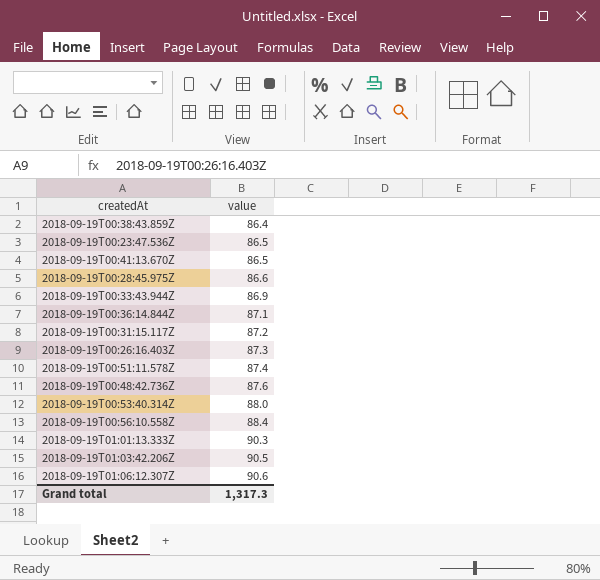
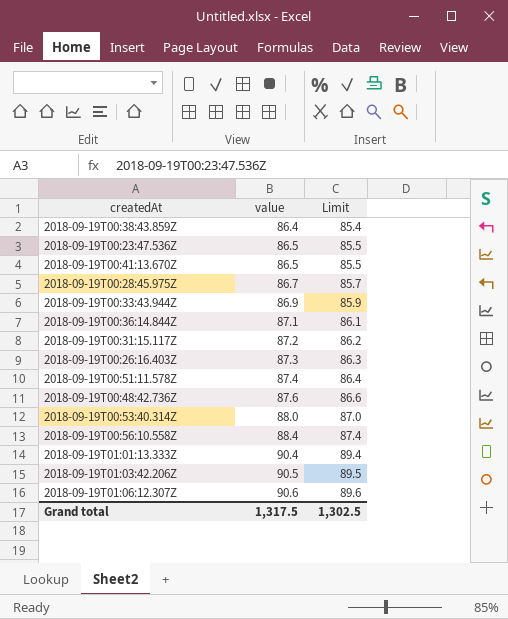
column Limit | formula: none -> [value] - 1
2018-09-19T00:28:45.975Z | value: 86.6 -> 86.7
2018-09-19T01:01:13.333Z | value: 90.3 -> 90.4
Grand total | value: 1,317.3 -> 1,317.5

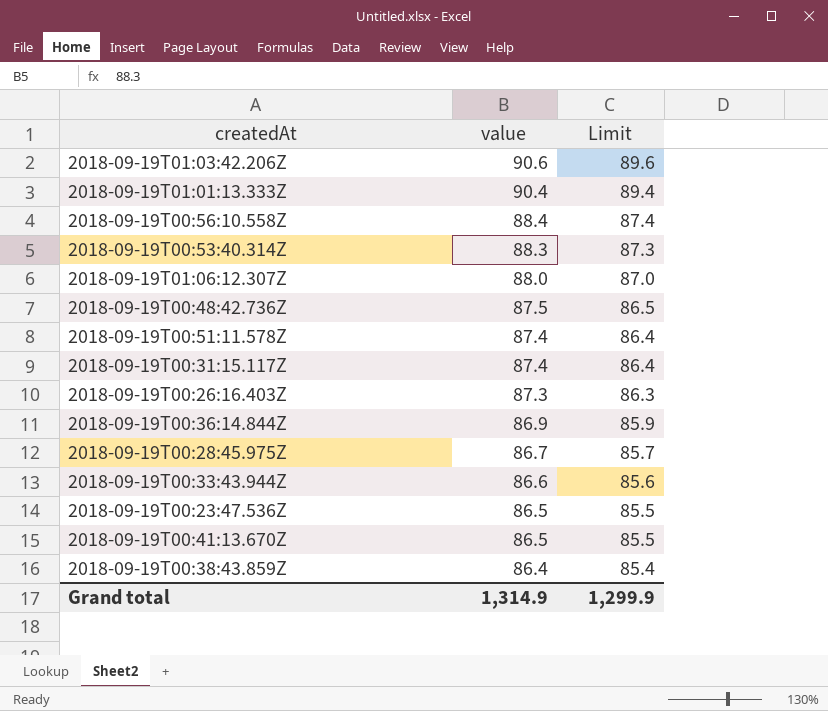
row order: value ascending -> value descending
2018-09-19T01:03:42.206Z | value: 90.5 -> 90.6
2018-09-19T01:03:42.206Z | Limit: 89.5 -> 89.6
2018-09-19T00:53:40.314Z | value: 88.0 -> 88.3
2018-09-19T00:53:40.314Z | Limit: 87.0 -> 87.3
2018-09-19T01:06:12.307Z | value: 90.6 -> 88.0
2018-09-19T01:06:12.307Z | Limit: 89.6 -> 87.0
2018-09-19T00:48:42.736Z | value: 87.6 -> 87.5
2018-09-19T00:48:42.736Z | Limit: 86.6 -> 86.5
2018-09-19T00:31:15.117Z | value: 87.2 -> 87.4
2018-09-19T00:31:15.117Z | Limit: 86.2 -> 86.4
2018-09-19T00:36:14.844Z | value: 87.1 -> 86.9
2018-09-19T00:36:14.844Z | Limit: 86.1 -> 85.9
2018-09-19T00:33:43.944Z | value: 86.9 -> 86.6
2018-09-19T00:33:43.944Z | Limit: 85.9 -> 85.6
Grand total | value: 1,317.5 -> 1,314.9
Grand total | Limit: 1,302.5 -> 1,299.9

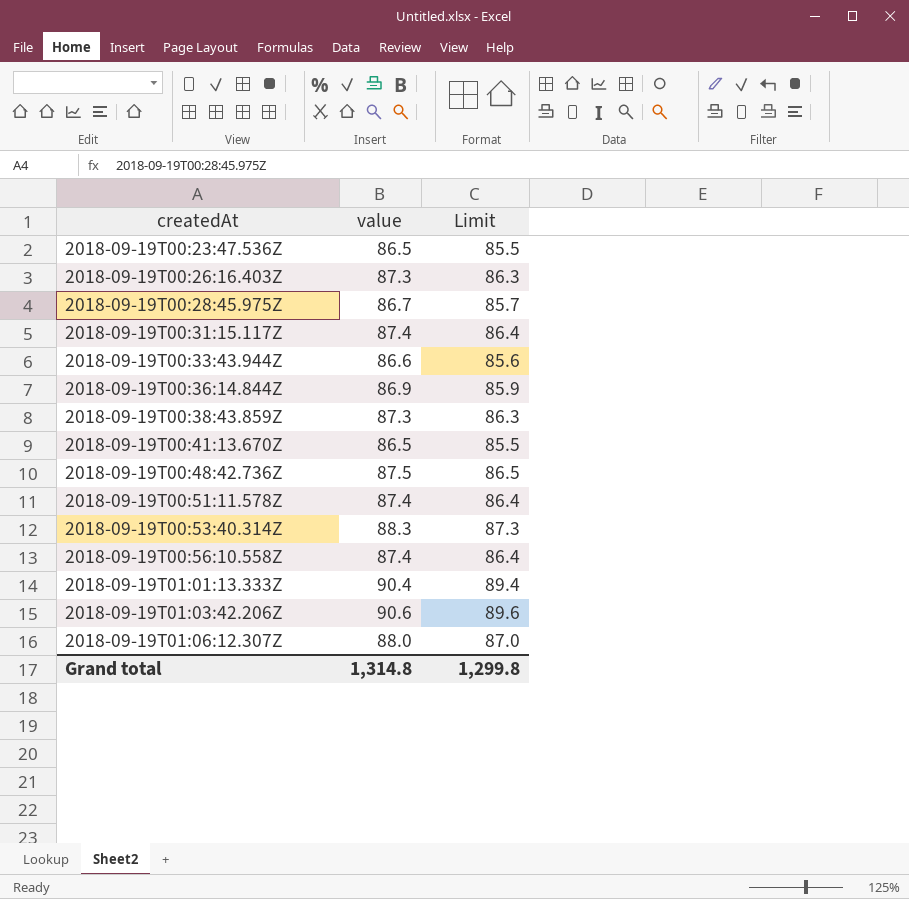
row order: value descending -> createdAt ascending
2018-09-19T00:38:43.859Z | value: 86.4 -> 87.3
2018-09-19T00:38:43.859Z | Limit: 85.4 -> 86.3
2018-09-19T00:56:10.558Z | value: 88.4 -> 87.4
2018-09-19T00:56:10.558Z | Limit: 87.4 -> 86.4
Grand total | value: 1,314.9 -> 1,314.8
Grand total | Limit: 1,299.9 -> 1,299.8

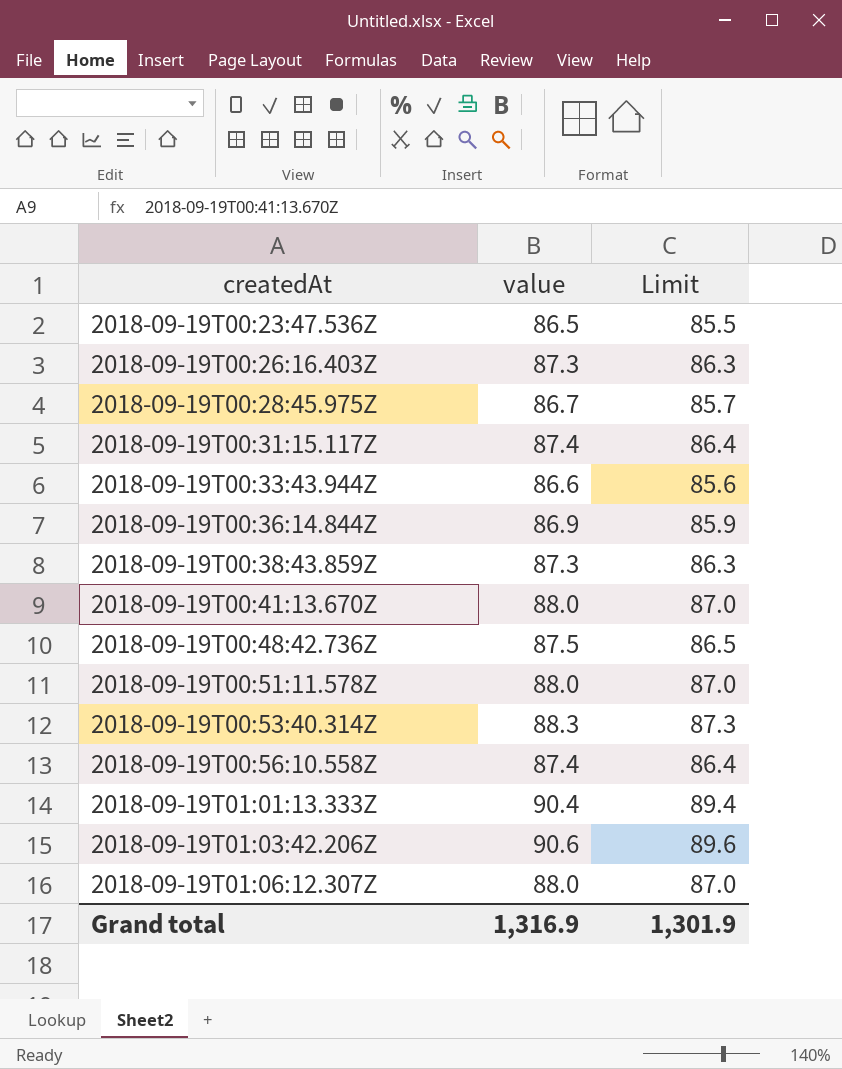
2018-09-19T00:41:13.670Z | value: 86.5 -> 88.0
2018-09-19T00:41:13.670Z | Limit: 85.5 -> 87.0
2018-09-19T00:51:11.578Z | value: 87.4 -> 88.0
2018-09-19T00:51:11.578Z | Limit: 86.4 -> 87.0
Grand total | value: 1,314.8 -> 1,316.9
Grand total | Limit: 1,299.8 -> 1,301.9

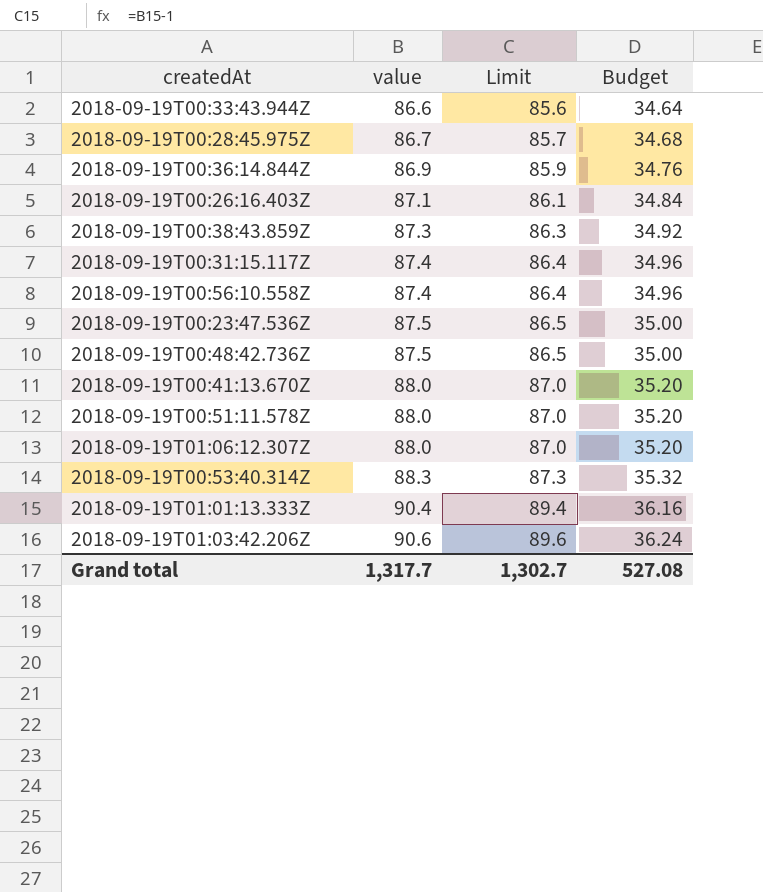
row order: createdAt ascending -> value ascending
column Budget | formula: none -> [value] * 0.4
2018-09-19T00:26:16.403Z | value: 87.3 -> 87.1
2018-09-19T00:26:16.403Z | Limit: 86.3 -> 86.1
2018-09-19T00:23:47.536Z | value: 86.5 -> 87.5
2018-09-19T00:23:47.536Z | Limit: 85.5 -> 86.5
Grand total | value: 1,316.9 -> 1,317.7
Grand total | Limit: 1,301.9 -> 1,302.7

